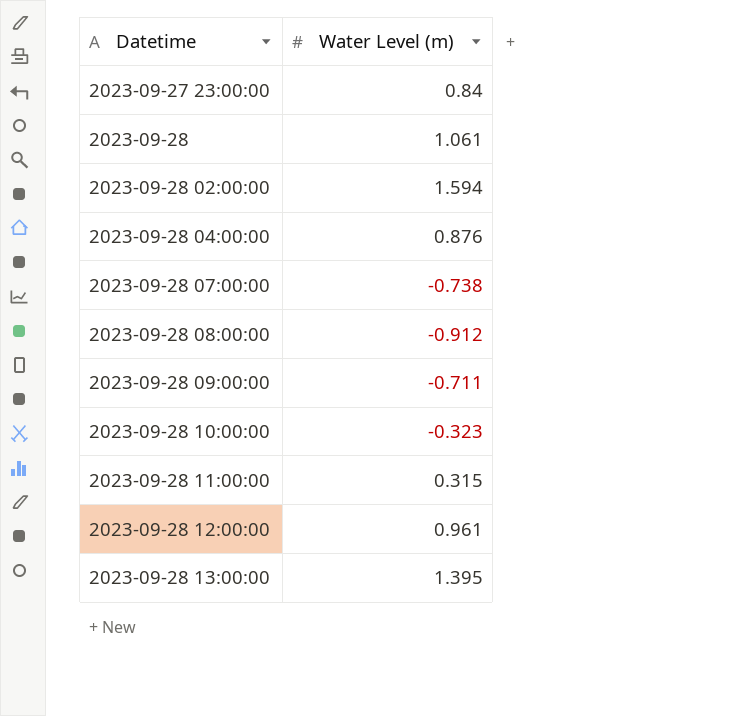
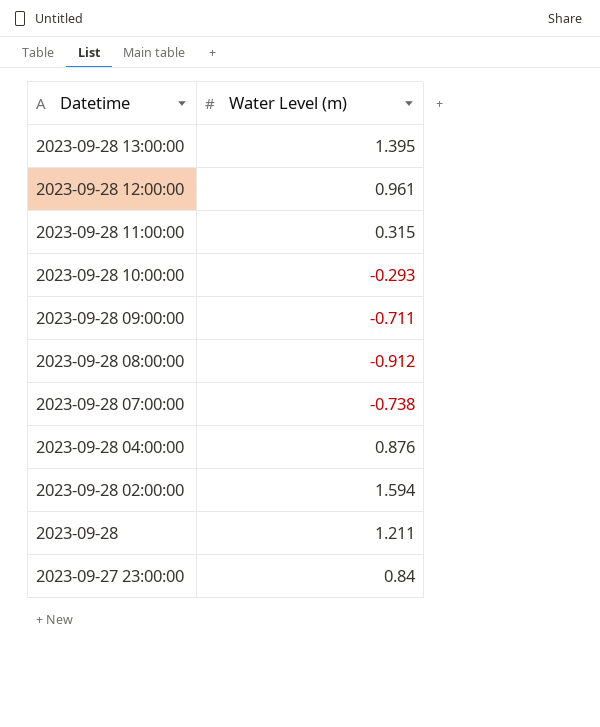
row order: Datetime ascending -> Datetime descending
2023-09-28 10:00:00 | Water Level (m): -0.323 -> -0.293
2023-09-28 | Water Level (m): 1.061 -> 1.211

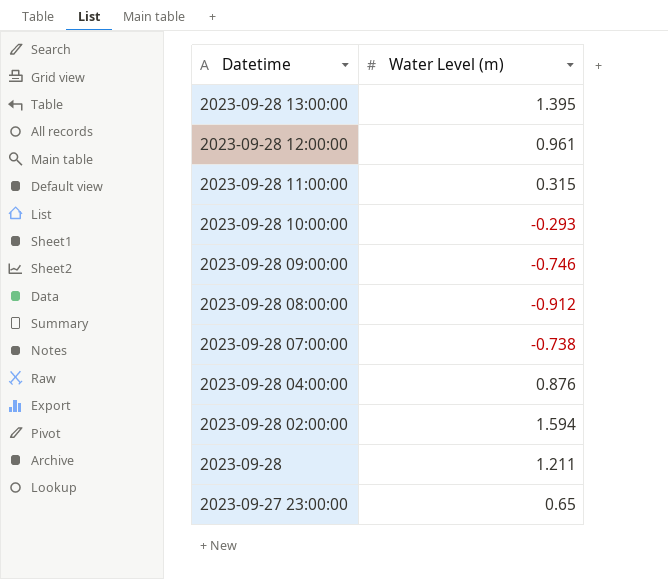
2023-09-28 09:00:00 | Water Level (m): -0.711 -> -0.746
2023-09-27 23:00:00 | Water Level (m): 0.84 -> 0.65

